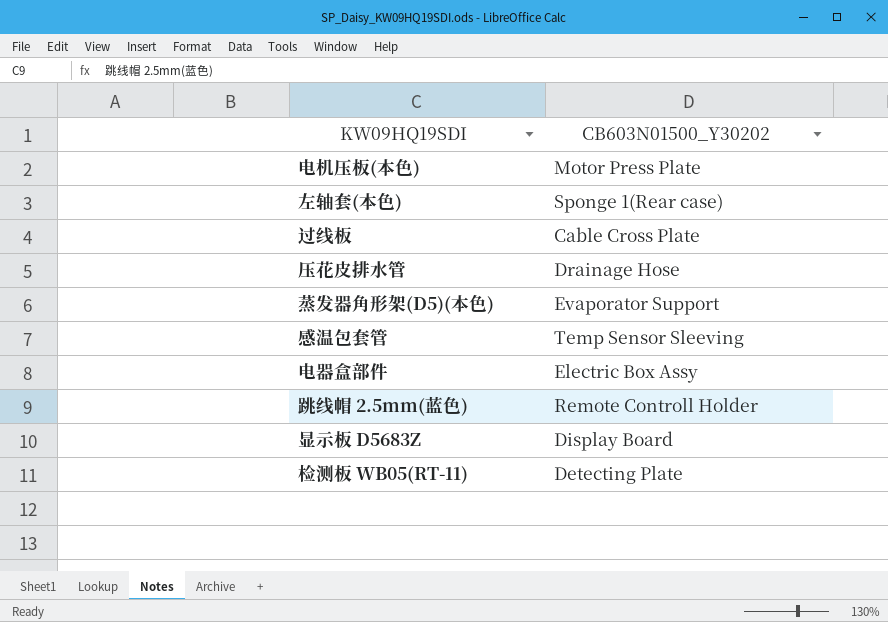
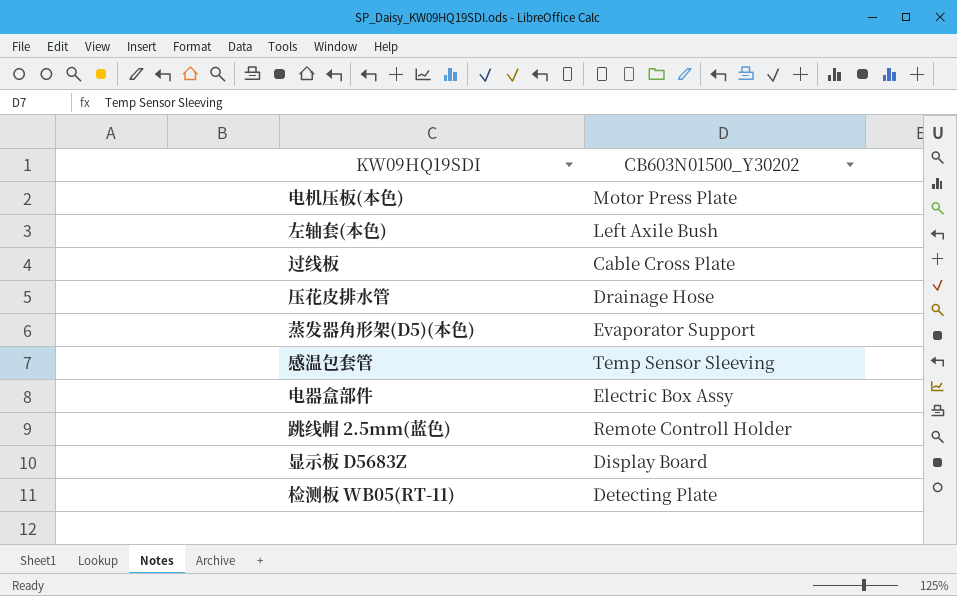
左轴套(本色) | CB603N01500_Y30202: Sponge 1(Rear case) -> Left Axile Bush

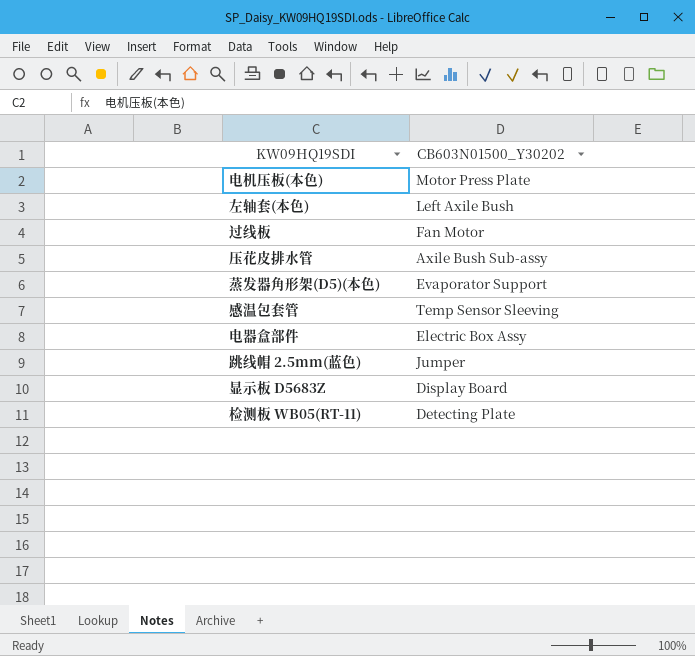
过线板 | CB603N01500_Y30202: Cable Cross Plate -> Fan Motor
压花皮排水管 | CB603N01500_Y30202: Drainage Hose -> Axile Bush Sub-assy
跳线帽 2.5mm(蓝色) | CB603N01500_Y30202: Remote Controll Holder -> Jumper

